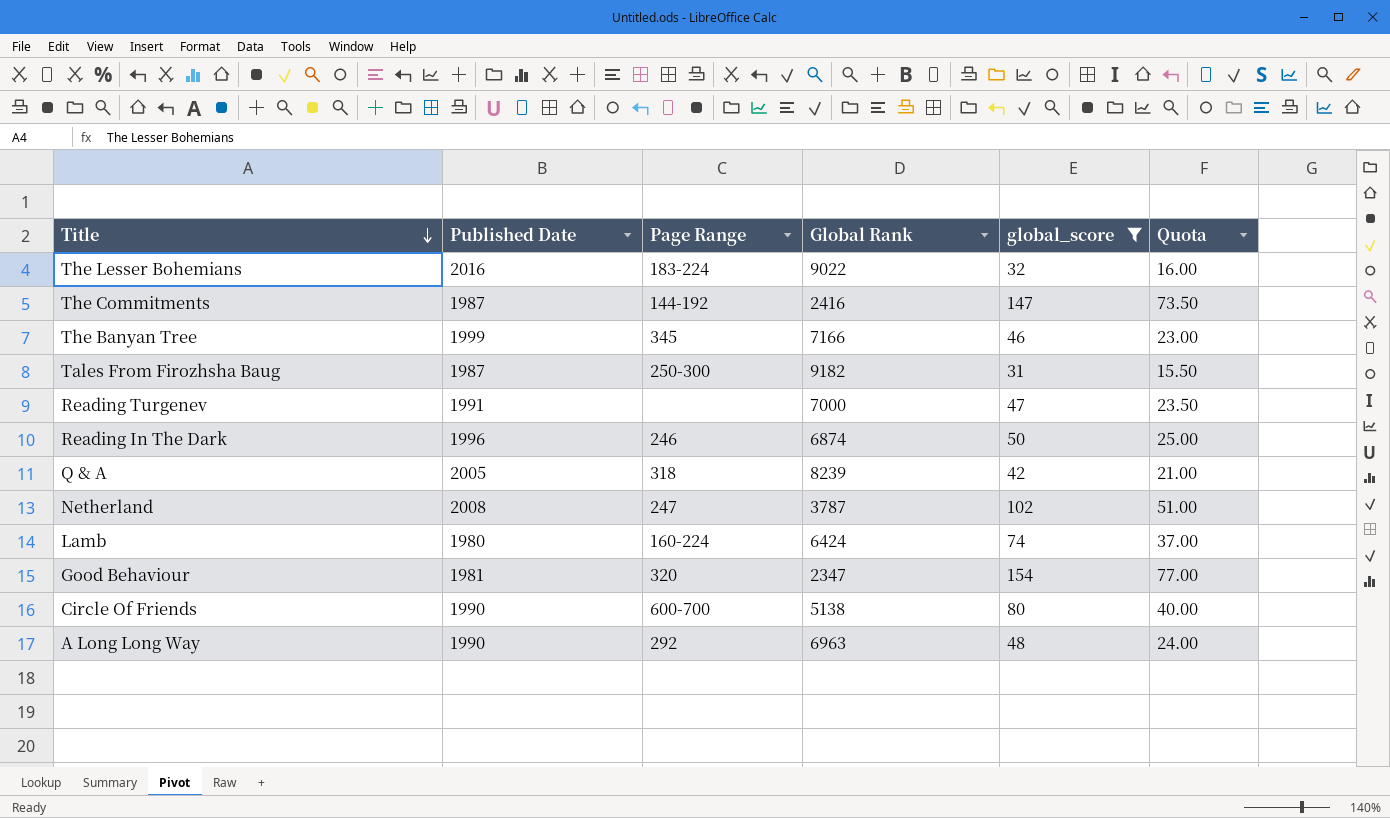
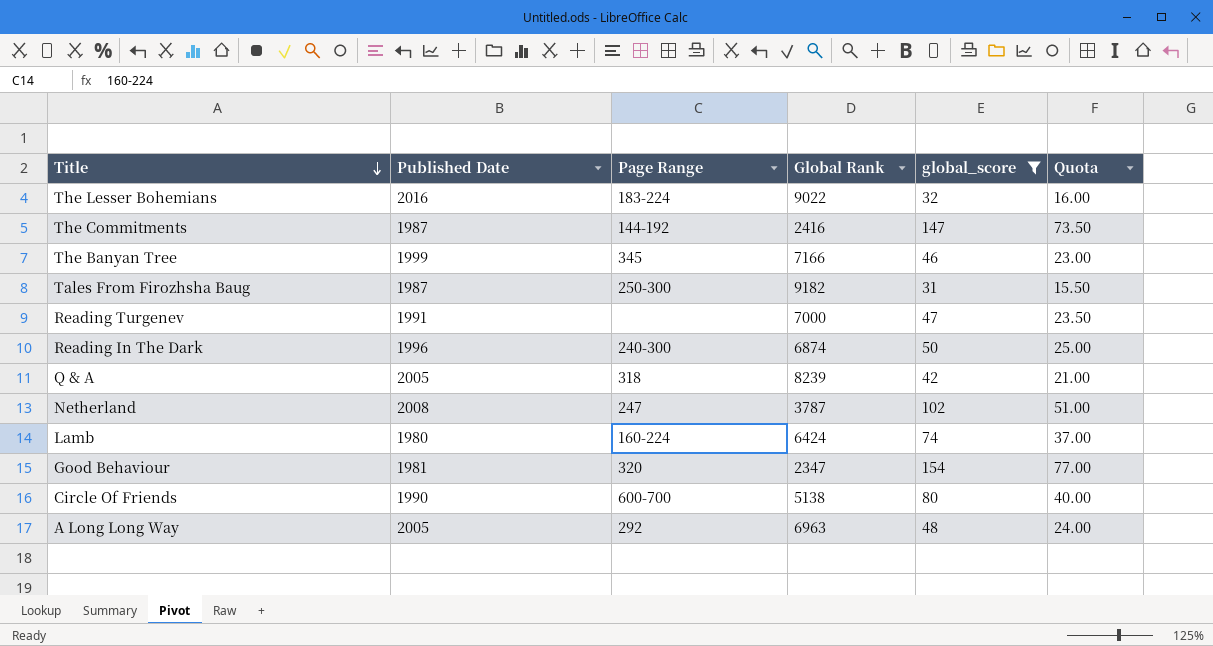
Reading In The Dark | Page Range: 246 -> 240-300
A Long Long Way | Published Date: 1990 -> 2005

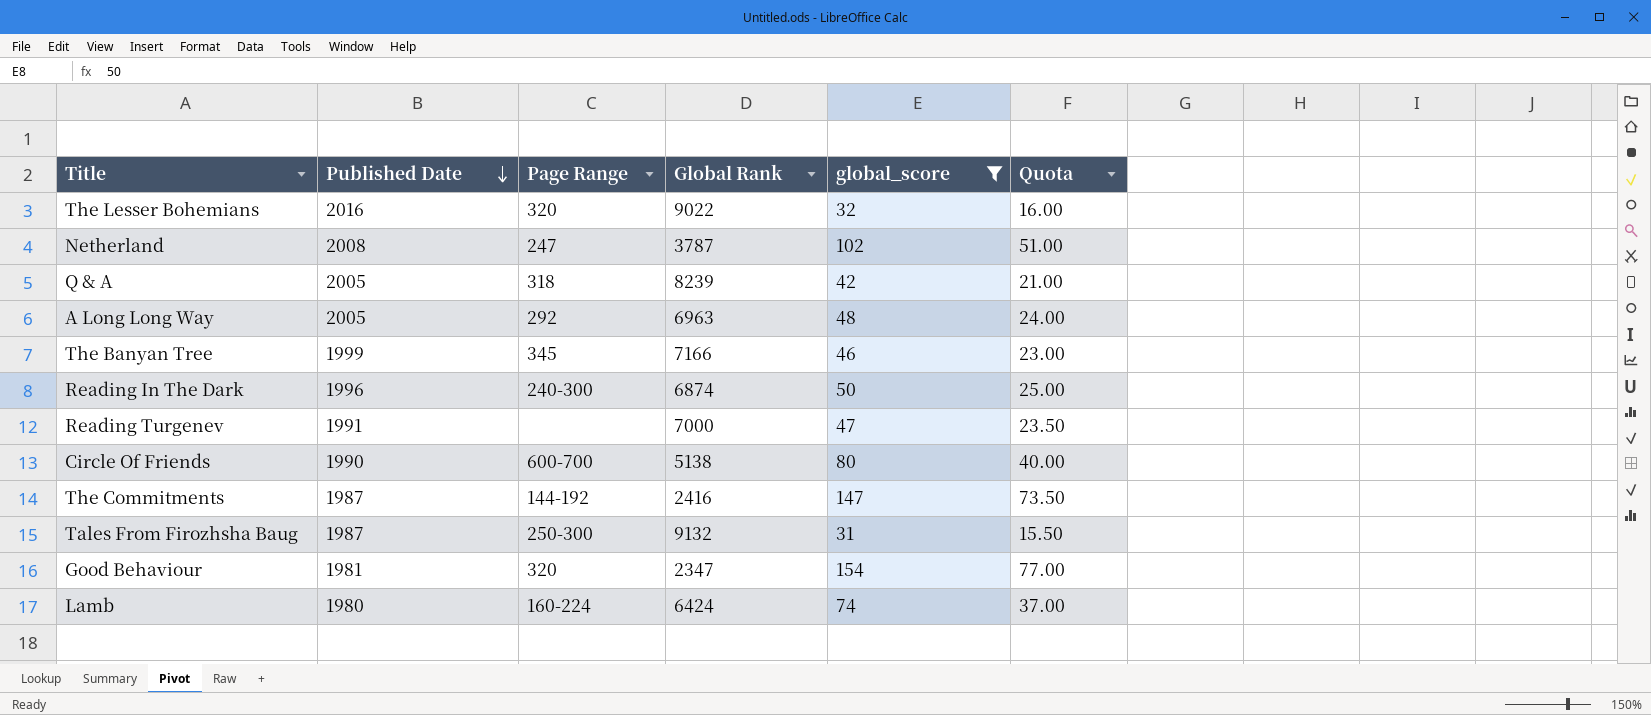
row order: Title descending -> Published Date descending
The Lesser Bohemians | Page Range: 183-224 -> 320
Tales From Firozhsha Baug | Global Rank: 9182 -> 9132

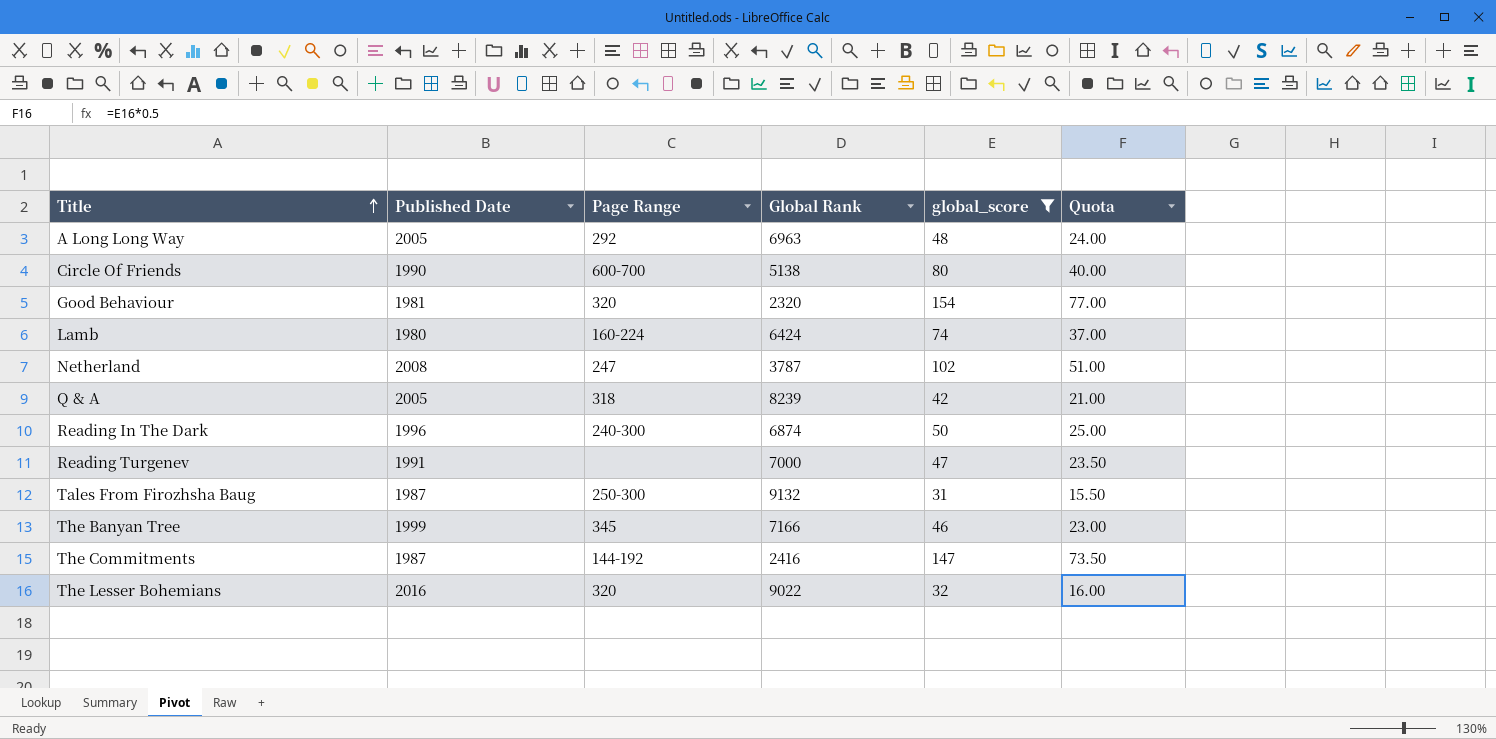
row order: Published Date descending -> Title ascending
Good Behaviour | Global Rank: 2347 -> 2320

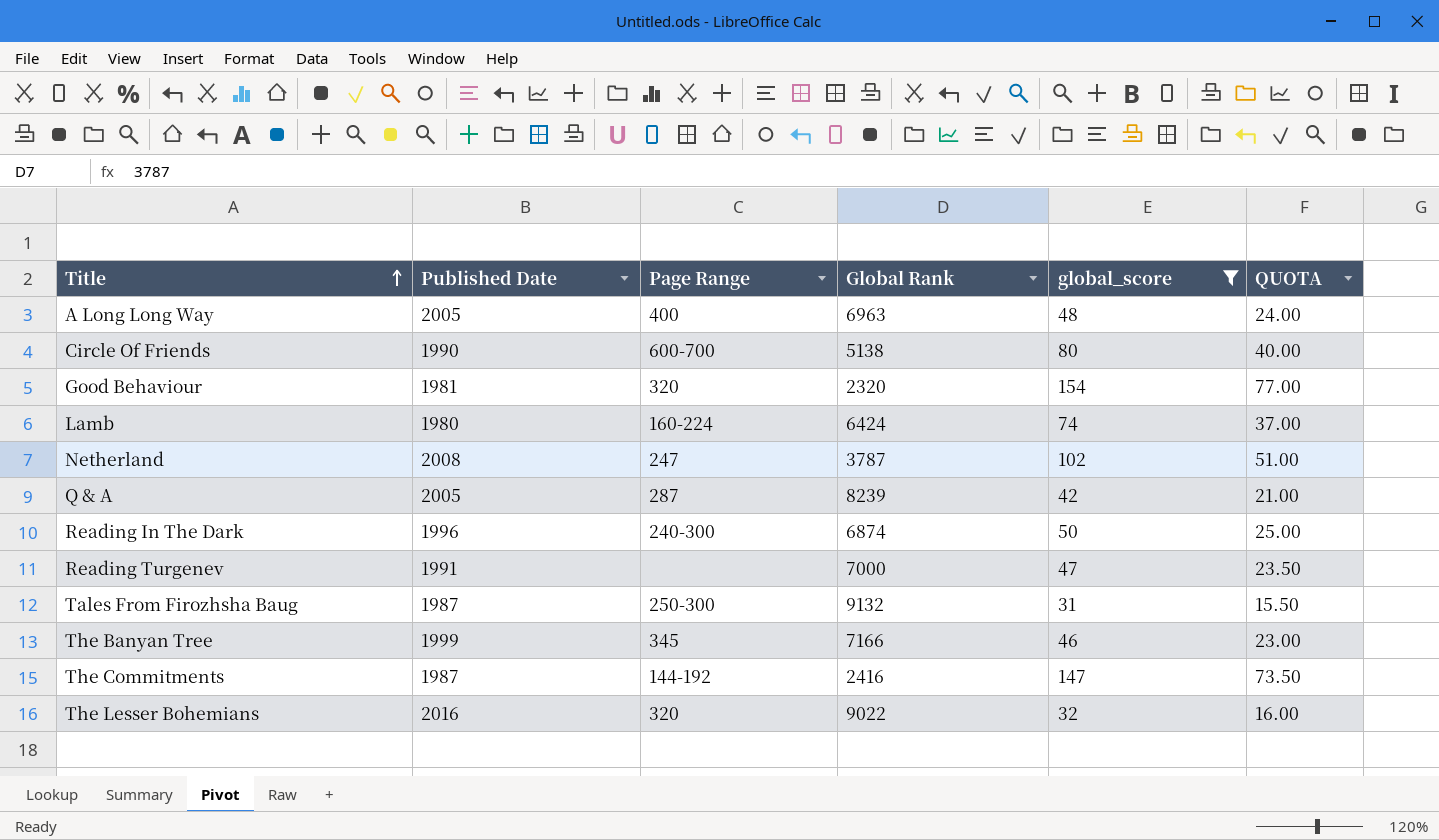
column name: Quota -> QUOTA
A Long Long Way | Page Range: 292 -> 400
Q & A | Page Range: 318 -> 287

